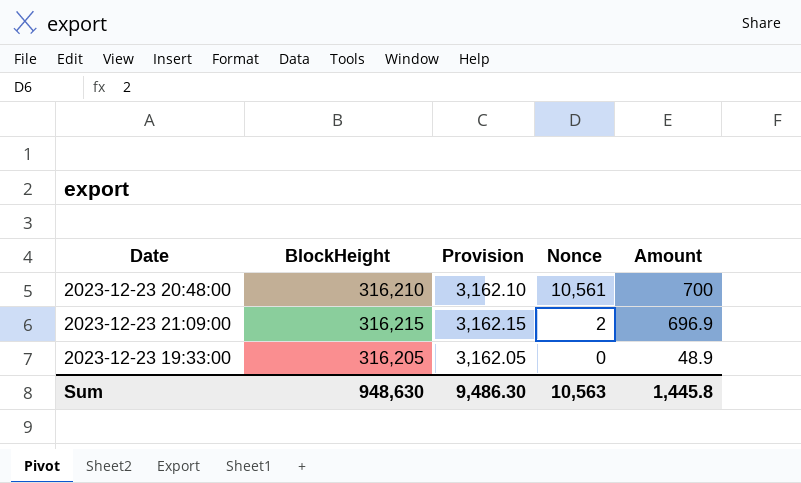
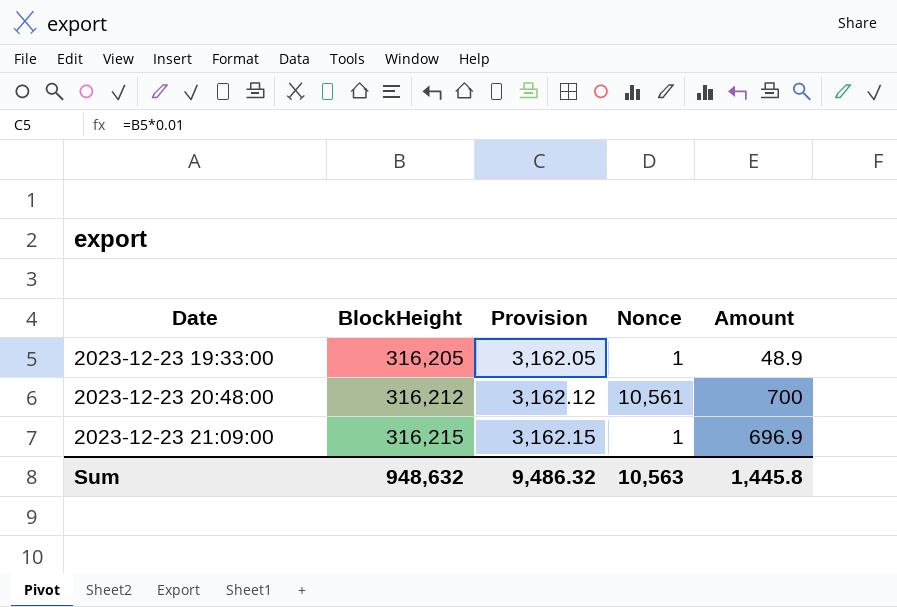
row order: Nonce descending -> Date ascending
2023-12-23 19:33:00 | Nonce: 0 -> 1
2023-12-23 20:48:00 | BlockHeight: 316,210 -> 316,212
2023-12-23 20:48:00 | Provision: 3,162.10 -> 3,162.12
2023-12-23 21:09:00 | Nonce: 2 -> 1
Sum | BlockHeight: 948,630 -> 948,632
Sum | Provision: 9,486.30 -> 9,486.32

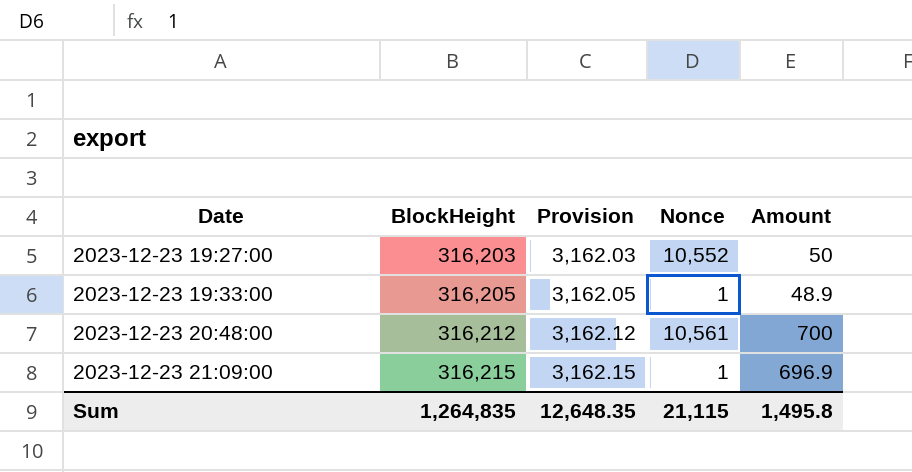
row 2023-12-23 19:27:00: none -> 316,203 | 3,162.03 | 10,552 | 50
Sum | BlockHeight: 948,632 -> 1,264,835
Sum | Provision: 9,486.32 -> 12,648.35
Sum | Nonce: 10,563 -> 21,115
Sum | Amount: 1,445.8 -> 1,495.8

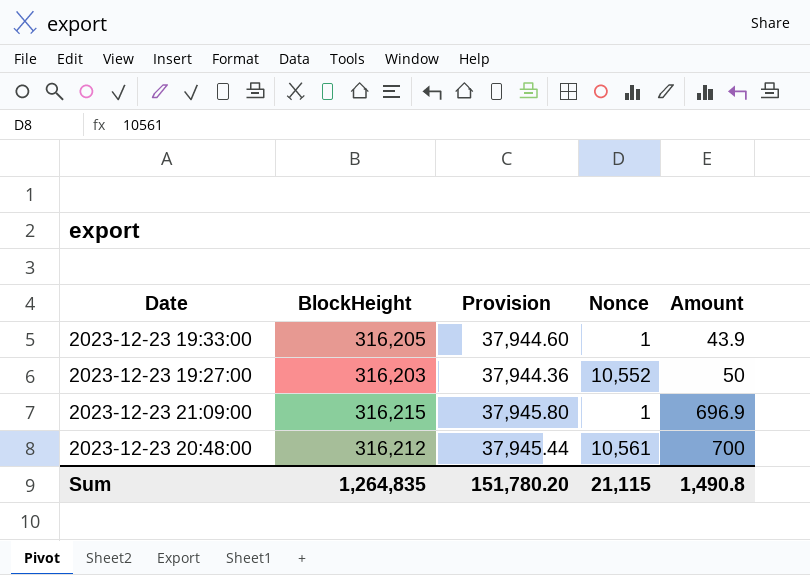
row order: Date ascending -> Amount ascending
column Provision | formula: [BlockHeight] * 0.01 -> [BlockHeight] * 0.12
2023-12-23 19:33:00 | Amount: 48.9 -> 43.9
Sum | Provision: 12,648.35 -> 151,780.20
Sum | Amount: 1,495.8 -> 1,490.8

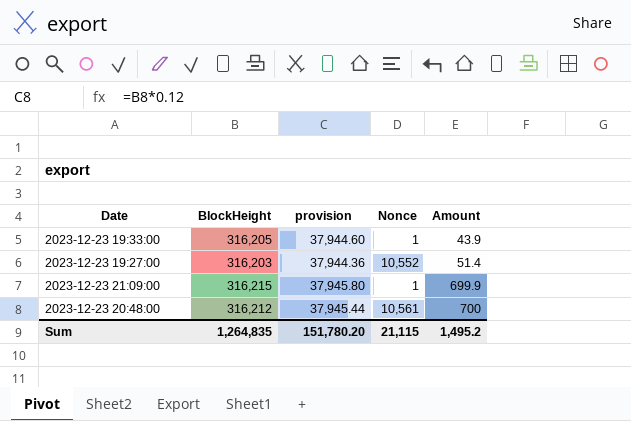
column name: Provision -> provision
2023-12-23 19:27:00 | Amount: 50 -> 51.4
2023-12-23 21:09:00 | Amount: 696.9 -> 699.9
Sum | Amount: 1,490.8 -> 1,495.2

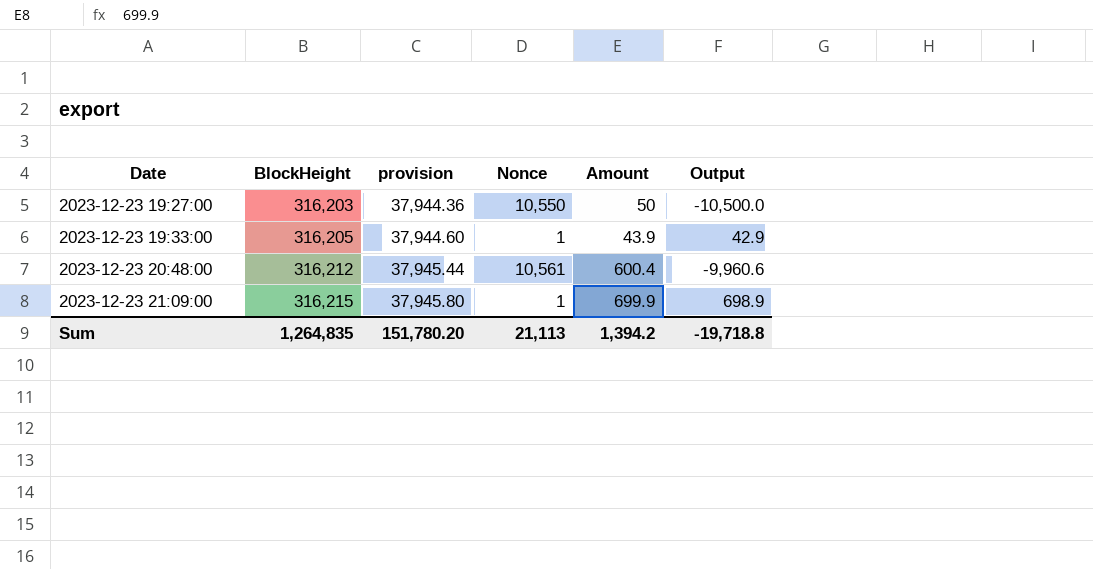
row order: Amount ascending -> Date ascending
column Output | formula: none -> [Amount] - [Nonce]
2023-12-23 19:27:00 | Nonce: 10,552 -> 10,550
2023-12-23 19:27:00 | Amount: 51.4 -> 50
2023-12-23 20:48:00 | Amount: 700 -> 600.4
Sum | Nonce: 21,115 -> 21,113
Sum | Amount: 1,495.2 -> 1,394.2

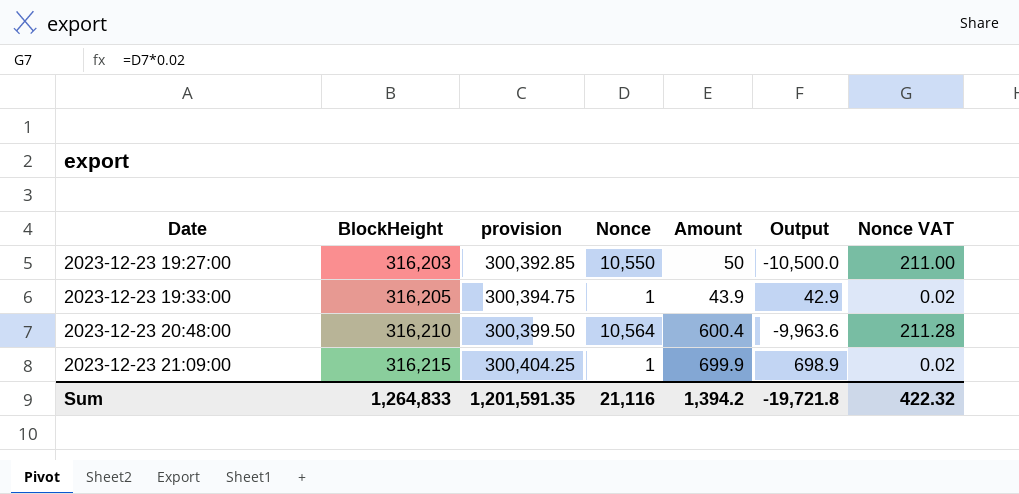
column provision | formula: [BlockHeight] * 0.12 -> [BlockHeight] * 0.95
column Nonce VAT | formula: none -> [Nonce] * 0.02
2023-12-23 20:48:00 | BlockHeight: 316,212 -> 316,210
2023-12-23 20:48:00 | Nonce: 10,561 -> 10,564
2023-12-23 20:48:00 | Output: -9,960.6 -> -9,963.6
Sum | BlockHeight: 1,264,835 -> 1,264,833
Sum | provision: 151,780.20 -> 1,201,591.35
Sum | Nonce: 21,113 -> 21,116
Sum | Output: -19,718.8 -> -19,721.8

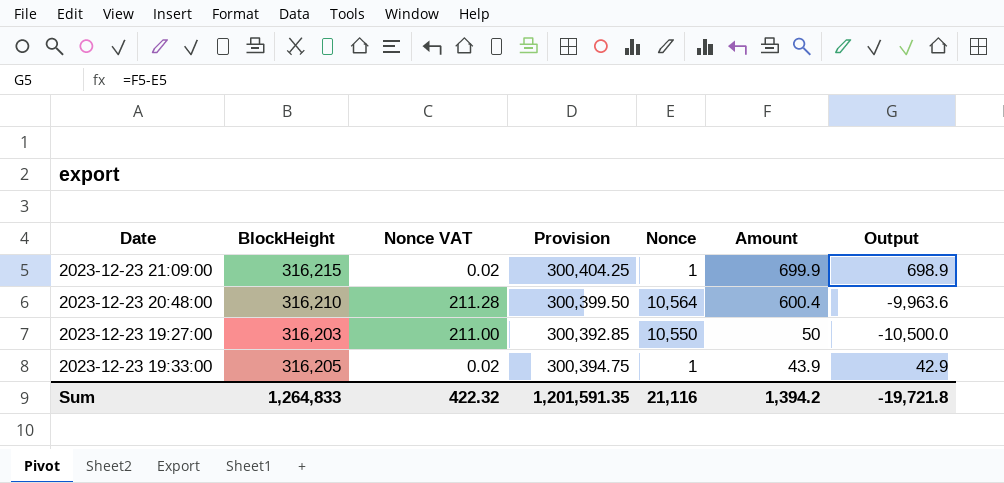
row order: Date ascending -> Amount descending
column Nonce VAT | position: 7 -> 3
column name: provision -> Provision

